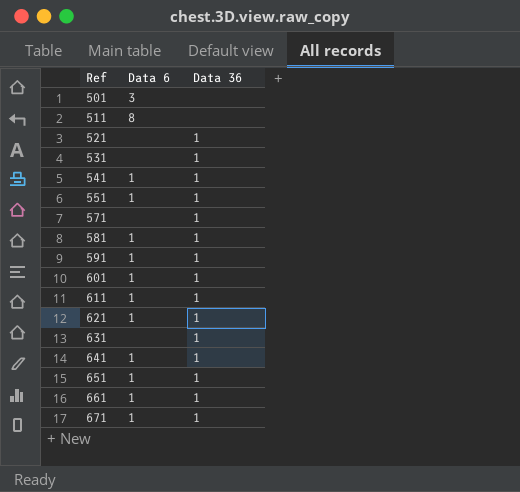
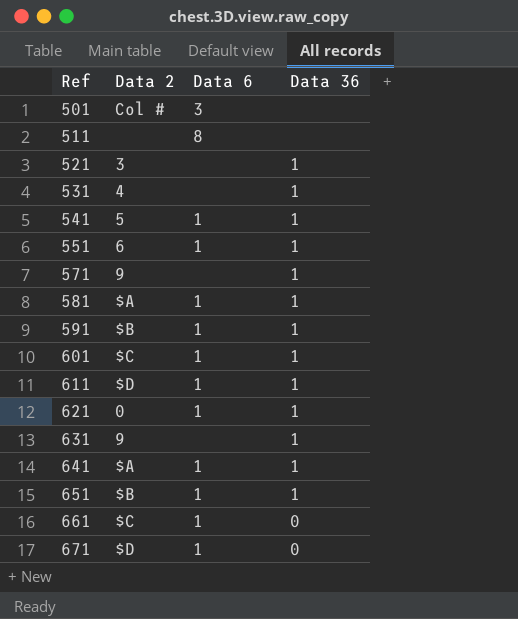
column Data 2 | position: none -> 2
661 | Data 36: 1 -> 0
671 | Data 36: 1 -> 0

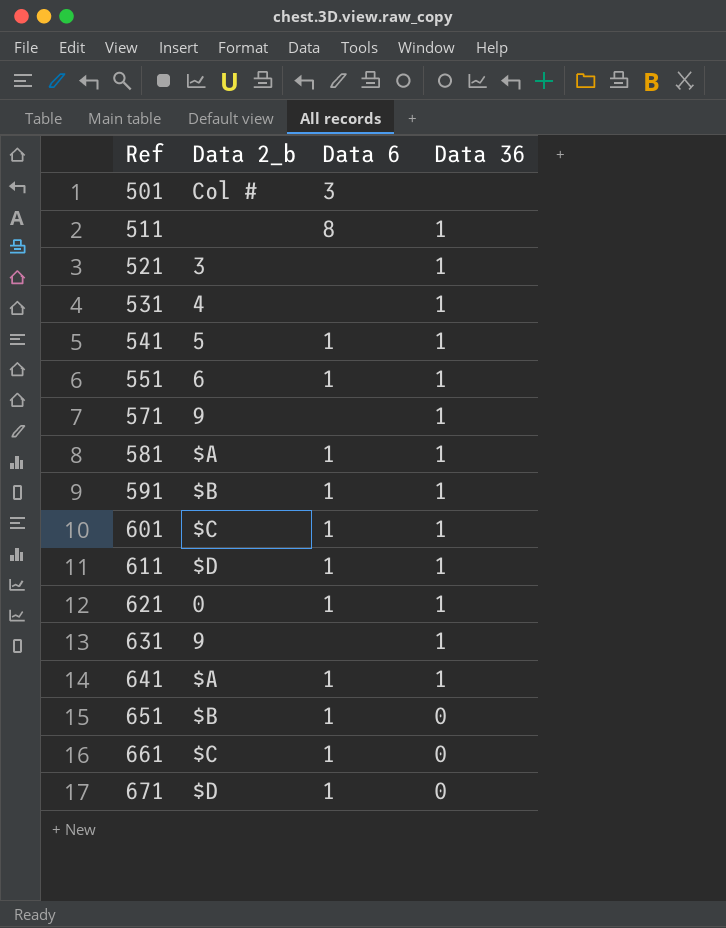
column name: Data 2 -> Data 2_b
511 | Data 36: none -> 1
651 | Data 36: 1 -> 0

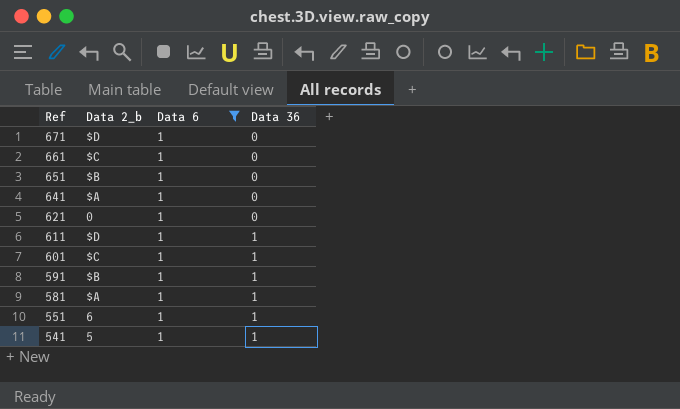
filter: none -> Data 6 = 1
row order: Ref ascending -> Ref descending
641 | Data 36: 1 -> 0
621 | Data 36: 1 -> 0

